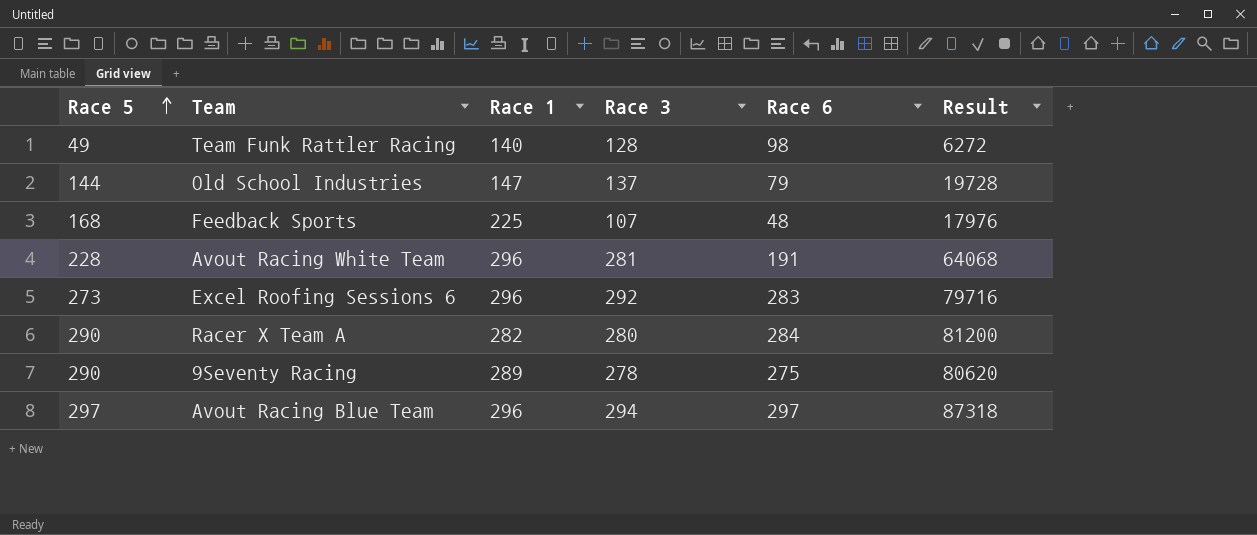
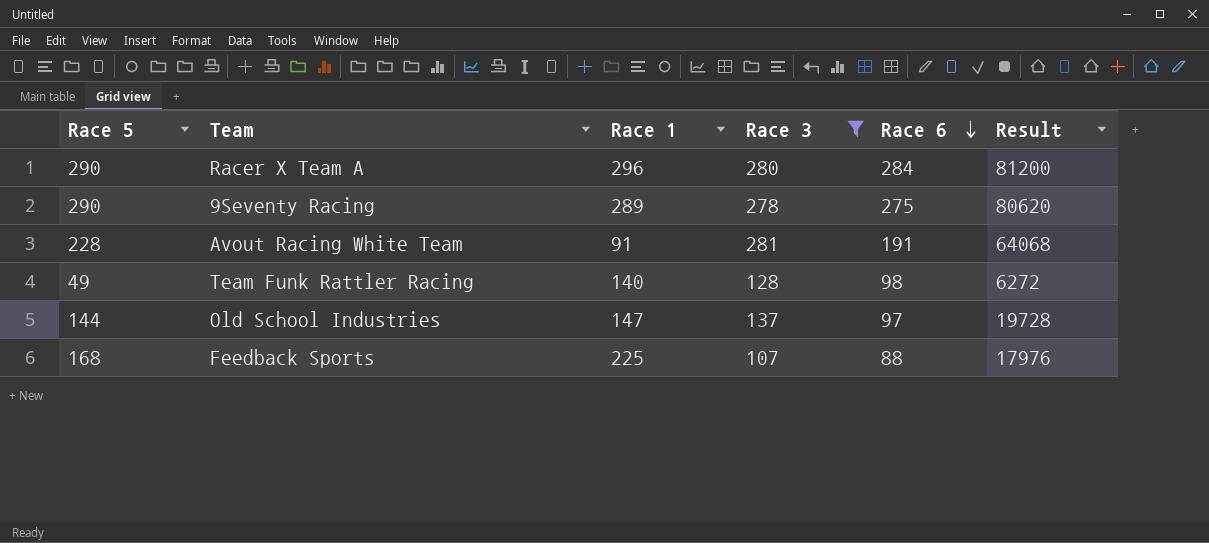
filter: none -> Race 3 <= 281
row order: Race 5 ascending -> Race 6 descending
Racer X Team A | Race 1: 282 -> 296
Avout Racing White Team | Race 1: 296 -> 91
Old School Industries | Race 6: 79 -> 97
Feedback Sports | Race 6: 48 -> 88

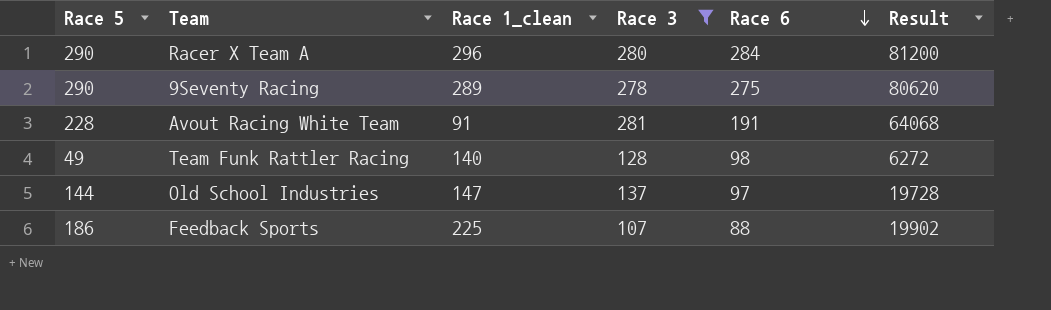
column name: Race 1 -> Race 1_clean
Feedback Sports | Race 5: 168 -> 186
Feedback Sports | Result: 17976 -> 19902

